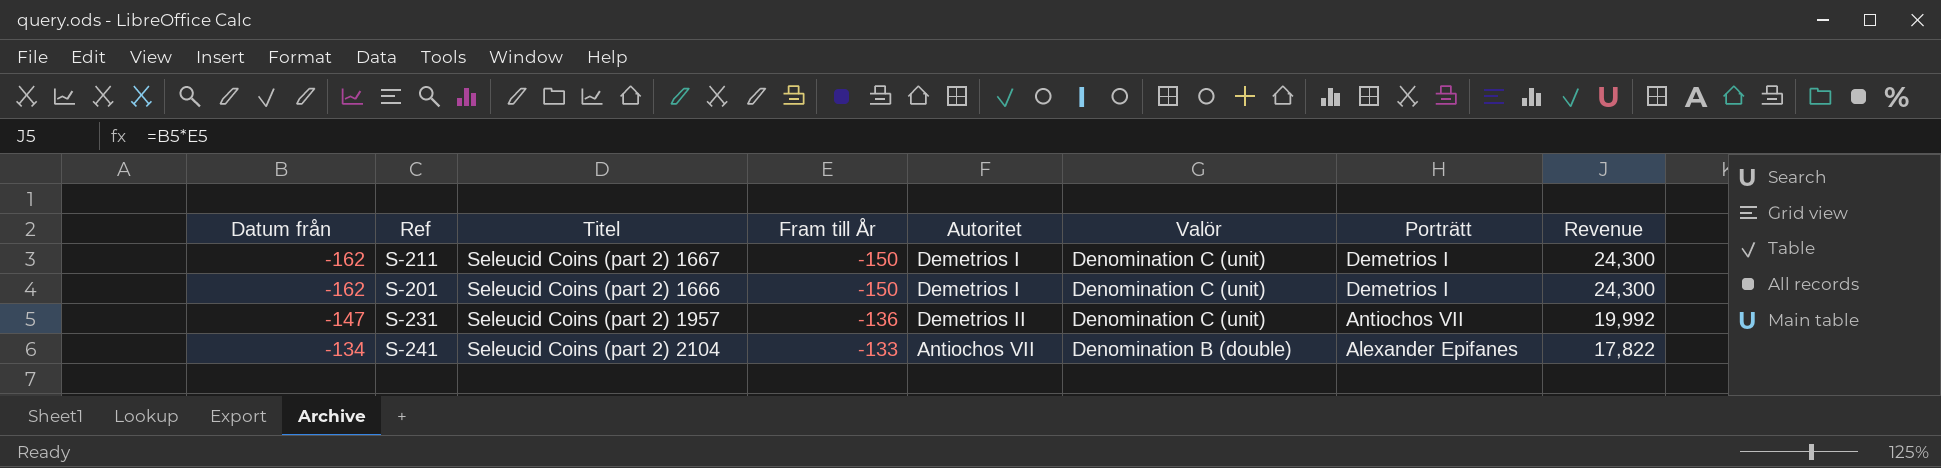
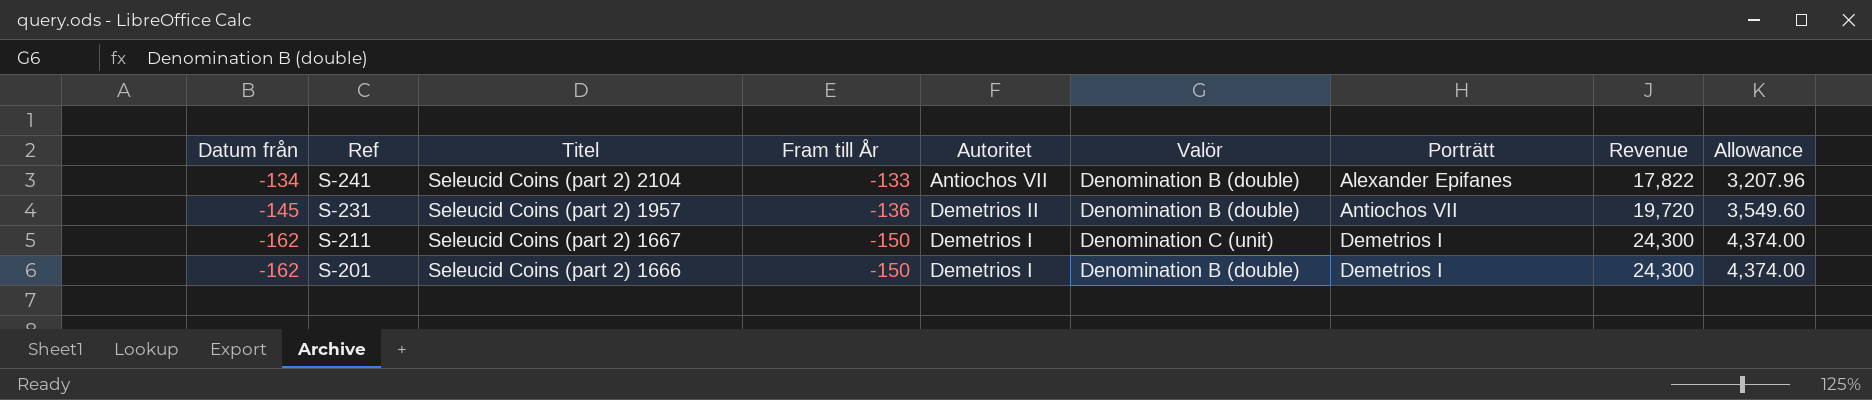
row order: Datum från ascending -> Datum från descending
column Allowance | formula: none -> [Revenue] * 0.18
S-231 | Datum från: -147 -> -145
S-231 | Valör: Denomination C (unit) -> Denomination B (double)
S-231 | Revenue: 19,992 -> 19,720
S-201 | Valör: Denomination C (unit) -> Denomination B (double)

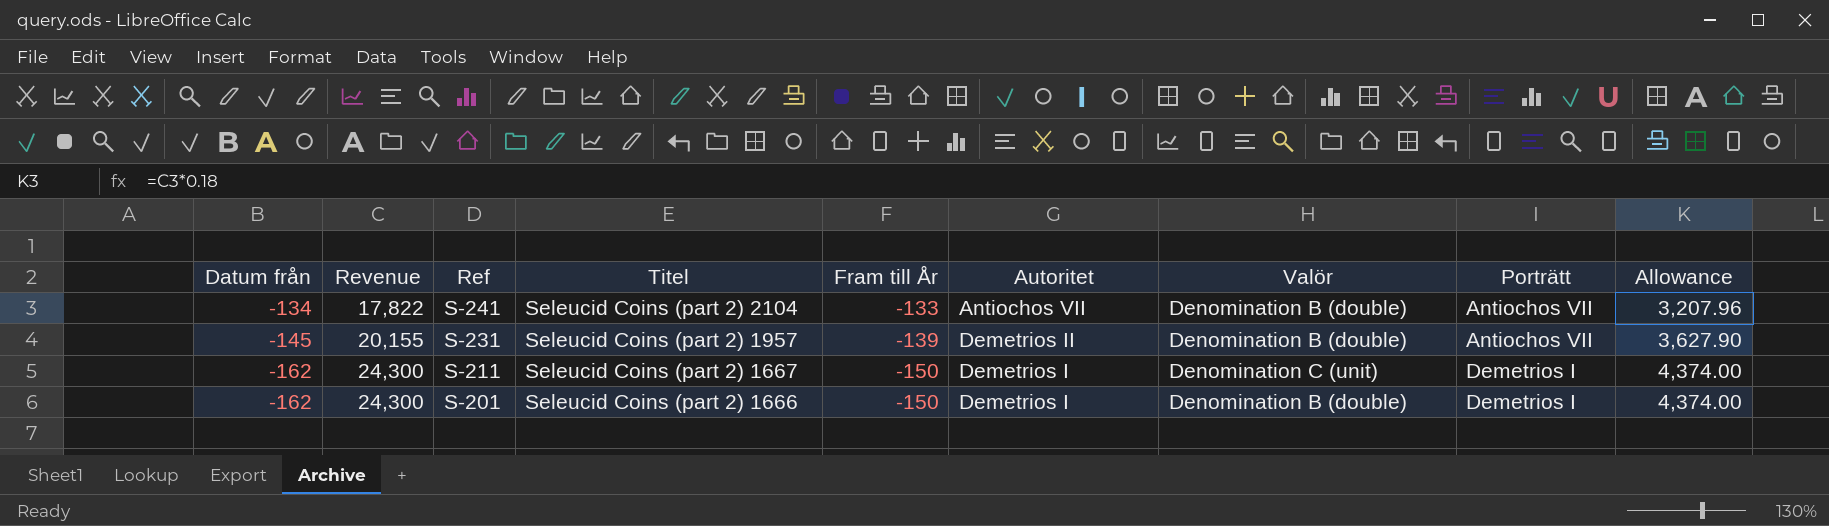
column Revenue | position: 8 -> 2
S-241 | Porträtt: Alexander Epifanes -> Antiochos VII
S-231 | Revenue: 19,720 -> 20,155
S-231 | Fram till År: -136 -> -139
S-231 | Allowance: 3,549.60 -> 3,627.90

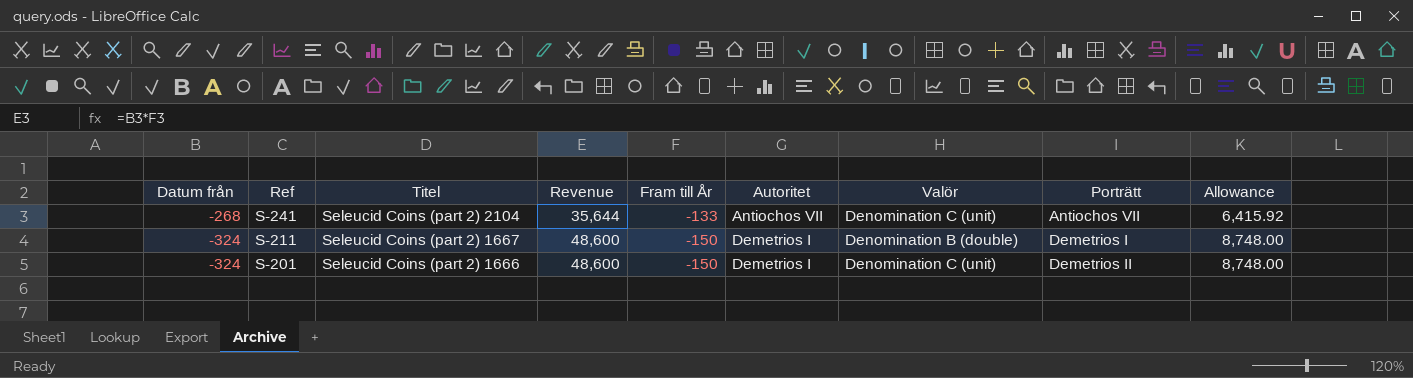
column Revenue | position: 2 -> 4
row S-231: -145 | 20,155 | Seleucid Coins (part 2) 1957 | -139 | Demetrios II | Denomination B (double) | Antiochos VII | 3,627.90 -> none
S-241 | Datum från: -134 -> -268
S-241 | Revenue: 17,822 -> 35,644
S-241 | Valör: Denomination B (double) -> Denomination C (unit)
S-241 | Allowance: 3,207.96 -> 6,415.92
S-211 | Datum från: -162 -> -324
S-211 | Revenue: 24,300 -> 48,600
S-211 | Valör: Denomination C (unit) -> Denomination B (double)
S-211 | Allowance: 4,374.00 -> 8,748.00
S-201 | Datum från: -162 -> -324
S-201 | Revenue: 24,300 -> 48,600
S-201 | Valör: Denomination B (double) -> Denomination C (unit)
S-201 | Porträtt: Demetrios I -> Demetrios II
S-201 | Allowance: 4,374.00 -> 8,748.00

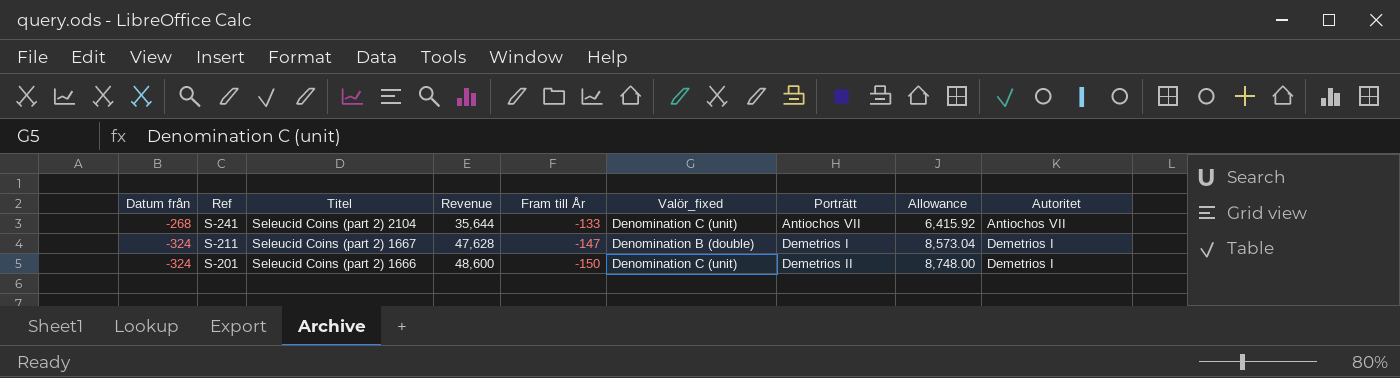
column name: Valör -> Valör_fixed
column Autoritet | position: 6 -> 9
S-211 | Revenue: 48,600 -> 47,628
S-211 | Fram till År: -150 -> -147
S-211 | Allowance: 8,748.00 -> 8,573.04

